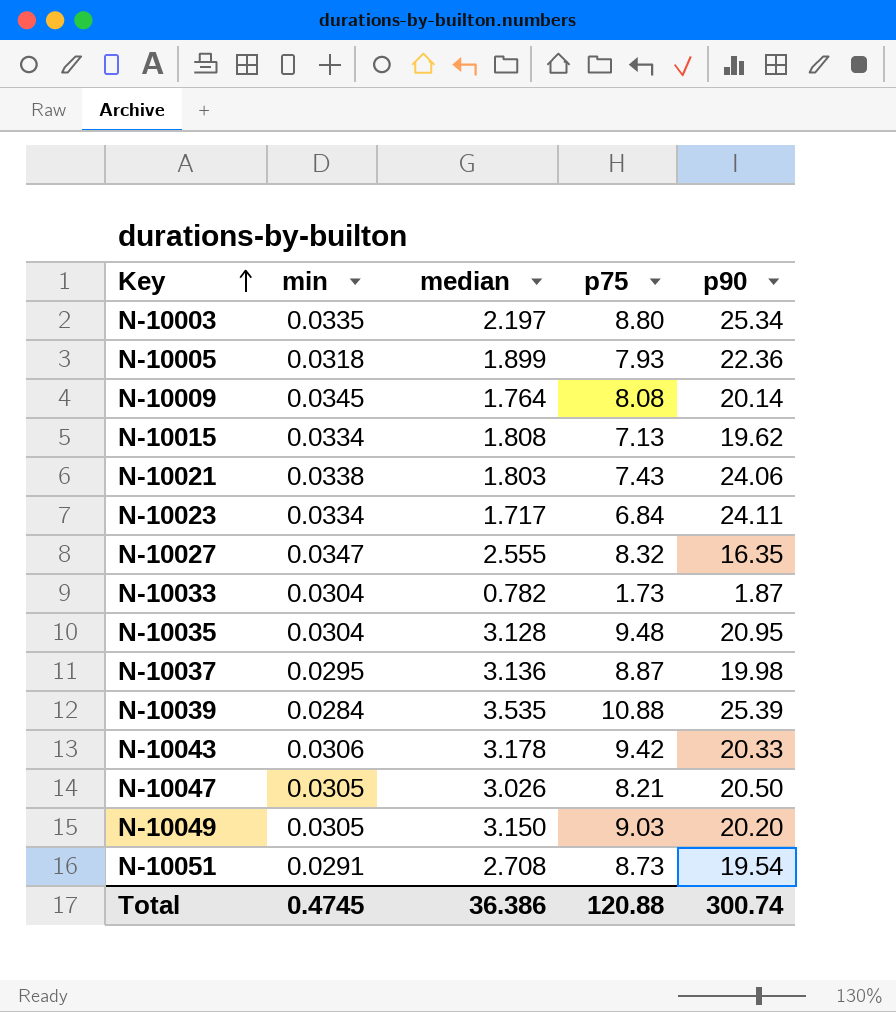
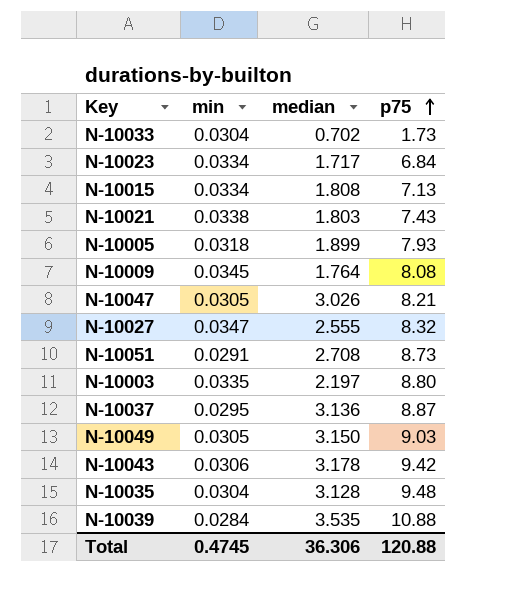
row order: Key ascending -> p75 ascending
column p90 | position: 5 -> none
N-10033 | median: 0.782 -> 0.702
Total | median: 36.386 -> 36.306

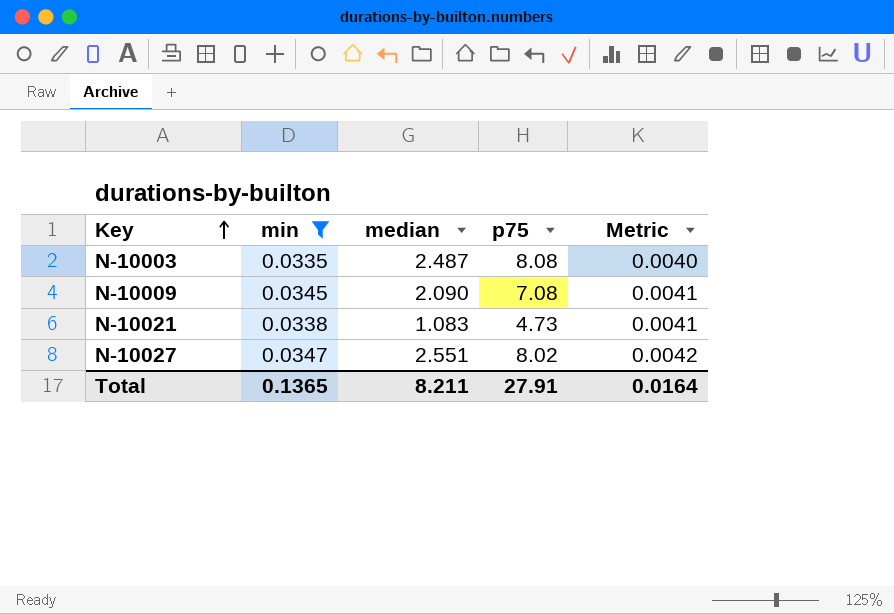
filter: none -> min >= 0.0335
row order: p75 ascending -> Key ascending
column Metric | formula: none -> [min] * 0.12
N-10003 | median: 2.197 -> 2.487
N-10003 | p75: 8.80 -> 8.08
N-10009 | median: 1.764 -> 2.090
N-10009 | p75: 8.08 -> 7.08
N-10021 | median: 1.803 -> 1.083
N-10021 | p75: 7.43 -> 4.73
N-10027 | median: 2.555 -> 2.551
N-10027 | p75: 8.32 -> 8.02
Total | min: 0.4745 -> 0.1365
Total | median: 36.306 -> 8.211
Total | p75: 120.88 -> 27.91

